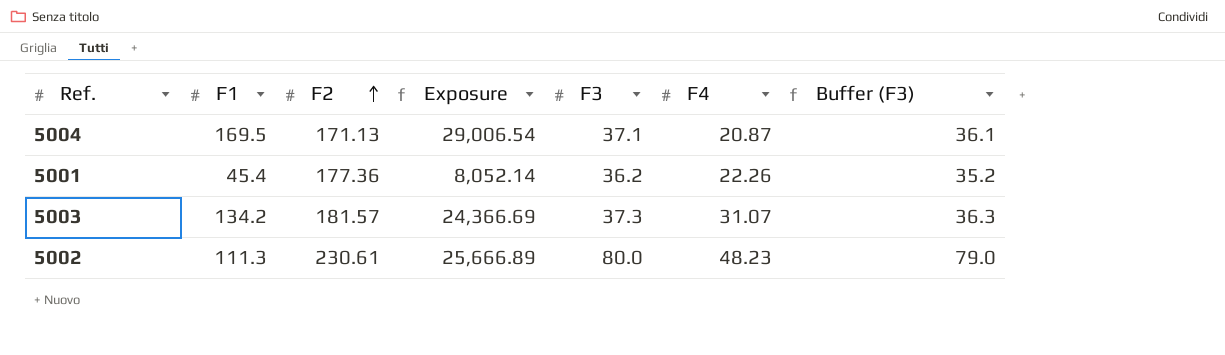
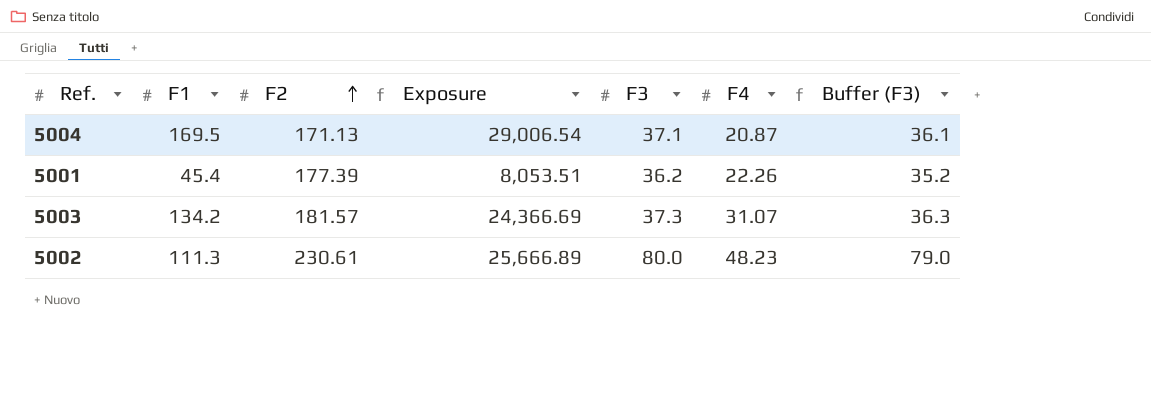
5001 | F2: 177.36 -> 177.39
5001 | Exposure: 8,052.14 -> 8,053.51

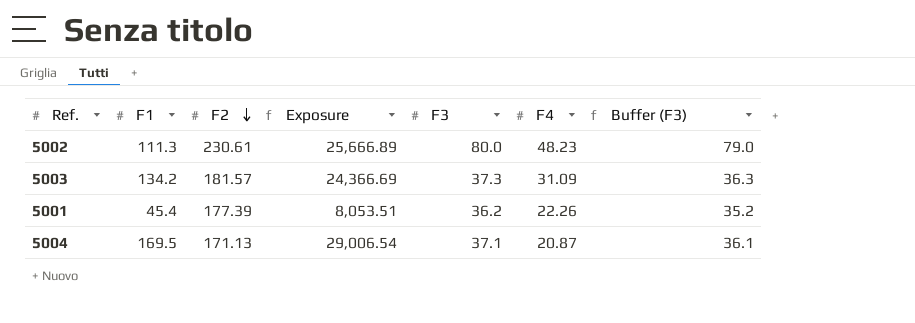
row order: F2 ascending -> F2 descending
5003 | F4: 31.07 -> 31.09

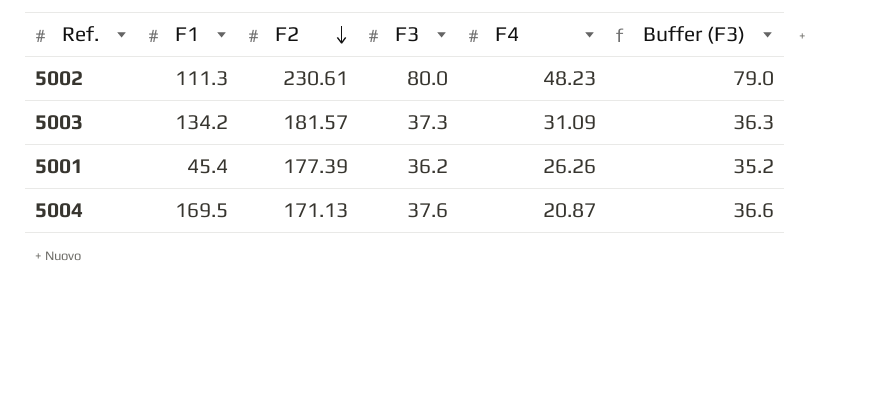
column Exposure | formula: [F1] * [F2] -> none
5001 | F4: 22.26 -> 26.26
5004 | F3: 37.1 -> 37.6
5004 | Buffer (F3): 36.1 -> 36.6

